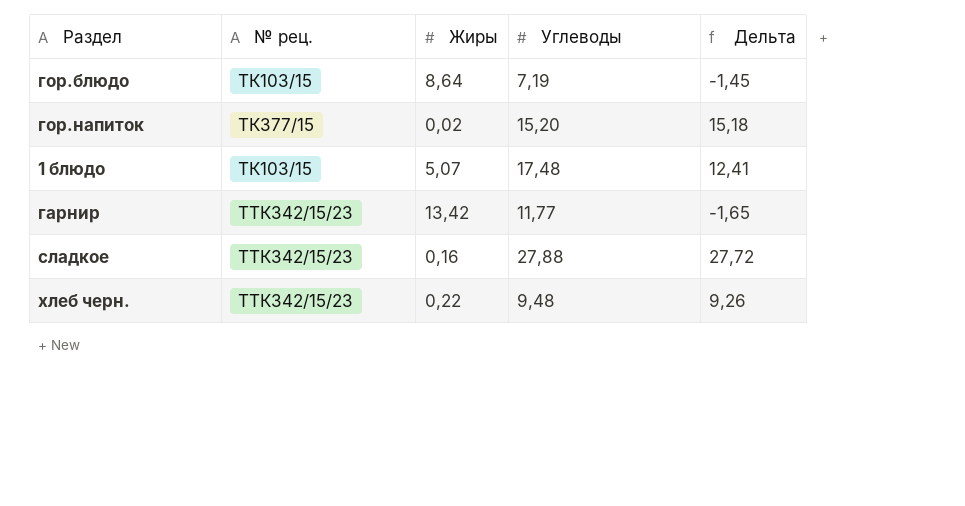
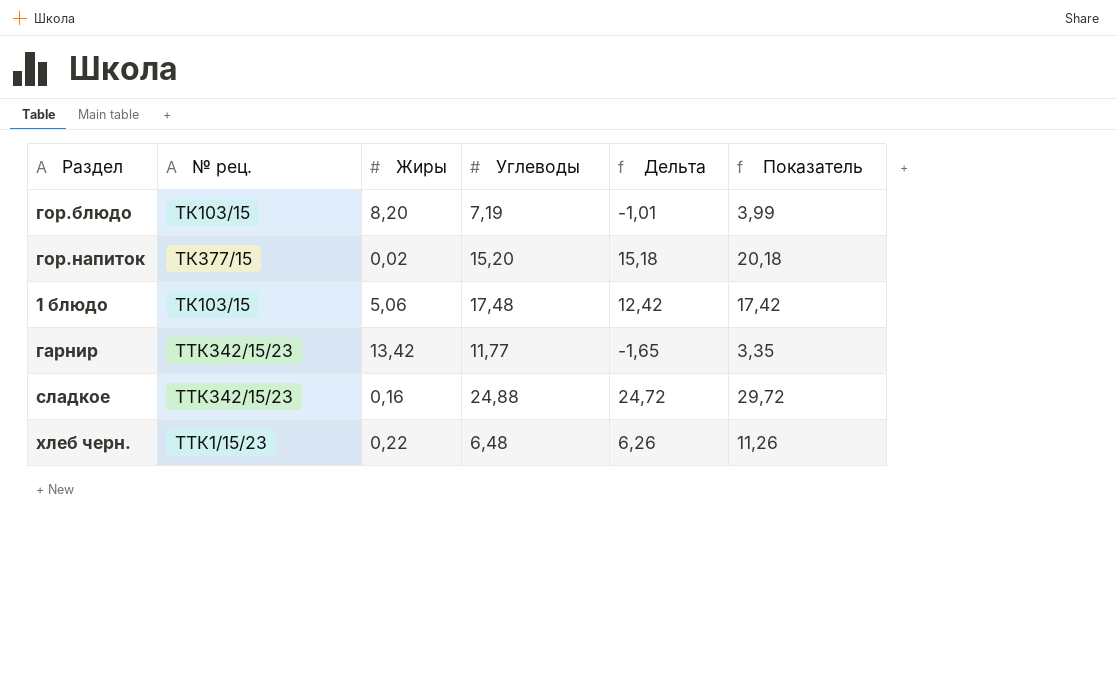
column Показатель | formula: none -> [Дельта] + 5
гор.блюдо | Жиры: 8,64 -> 8,20
гор.блюдо | Дельта: -1,45 -> -1,01
1 блюдо | Жиры: 5,07 -> 5,06
1 блюдо | Дельта: 12,41 -> 12,42
сладкое | Углеводы: 27,88 -> 24,88
сладкое | Дельта: 27,72 -> 24,72
хлеб черн. | № рец.: ТТК342/15/23 -> ТТК1/15/23
хлеб черн. | Углеводы: 9,48 -> 6,48
хлеб черн. | Дельта: 9,26 -> 6,26

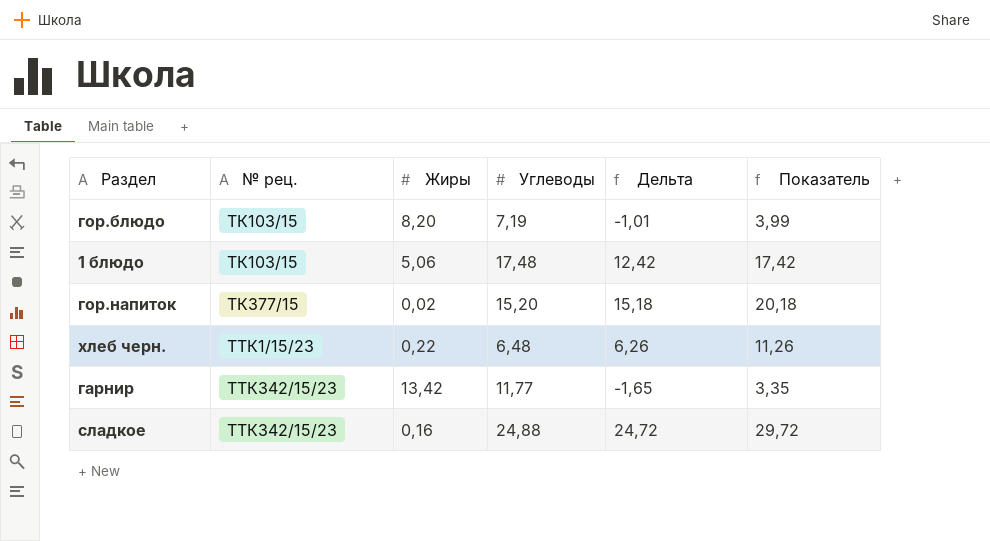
row order: none -> № рец. ascending

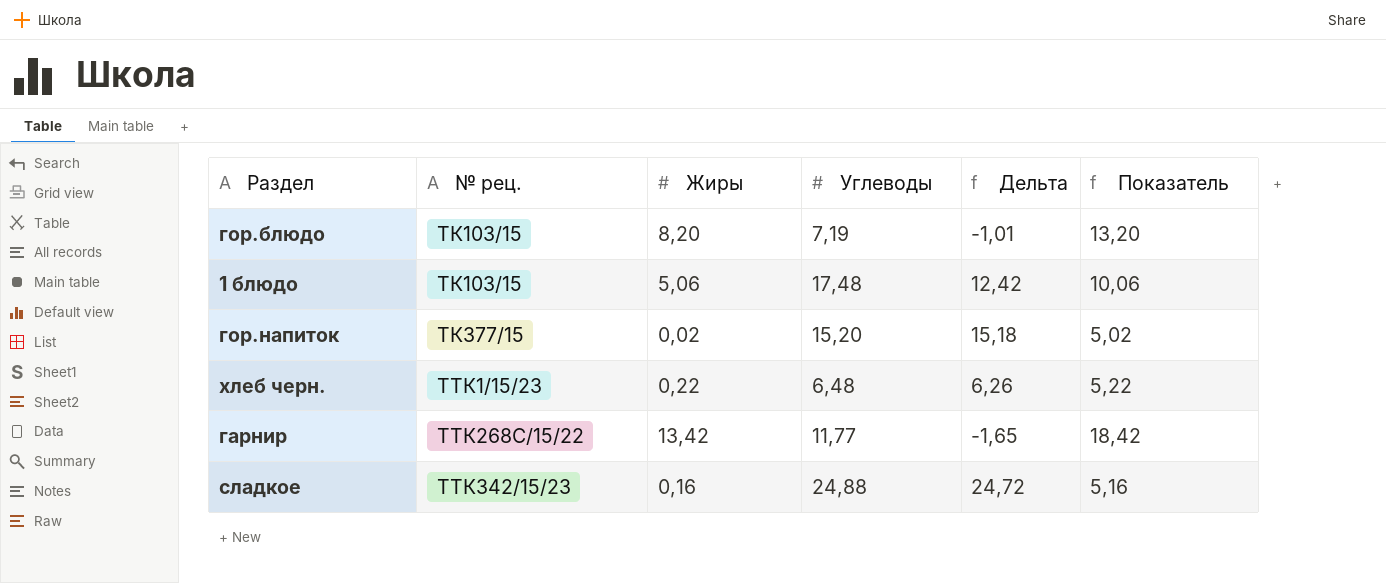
column Показатель | formula: [Дельта] + 5 -> [Жиры] + 5
гарнир | № рец.: ТТК342/15/23 -> ТТК268С/15/22

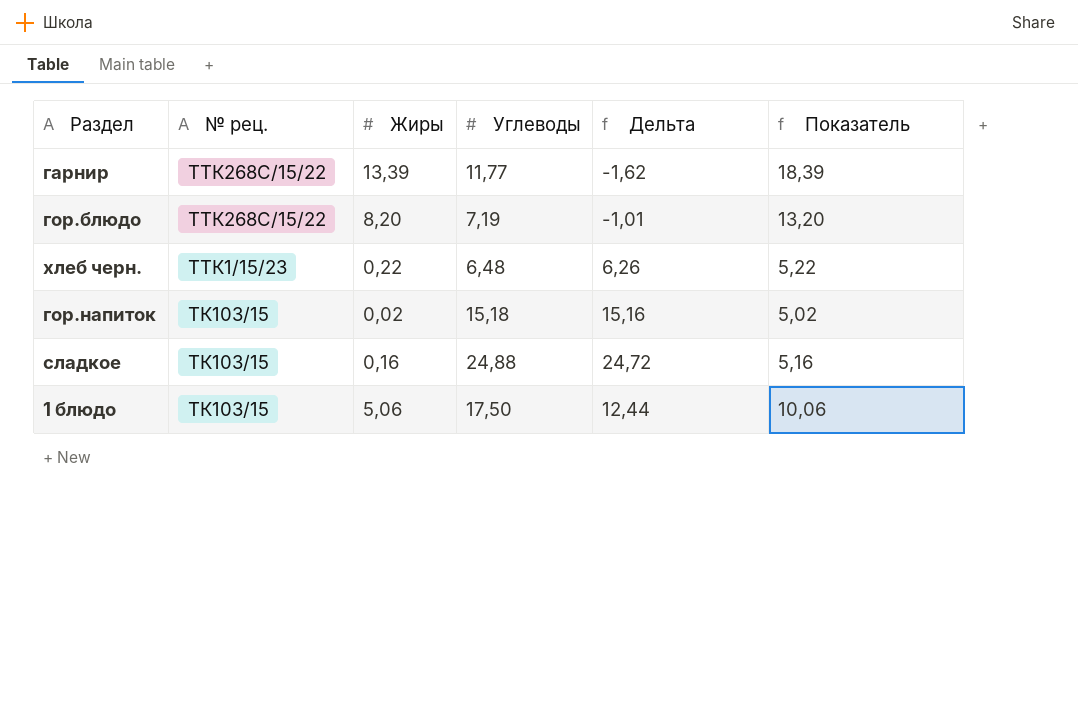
row order: № рец. ascending -> № рец. descending
гарнир | Жиры: 13,42 -> 13,39
гарнир | Дельта: -1,65 -> -1,62
гарнир | Показатель: 18,42 -> 18,39
гор.блюдо | № рец.: ТК103/15 -> ТТК268С/15/22
гор.напиток | № рец.: ТК377/15 -> ТК103/15
гор.напиток | Углеводы: 15,20 -> 15,18
гор.напиток | Дельта: 15,18 -> 15,16
сладкое | № рец.: ТТК342/15/23 -> ТК103/15
1 блюдо | Углеводы: 17,48 -> 17,50
1 блюдо | Дельта: 12,42 -> 12,44

